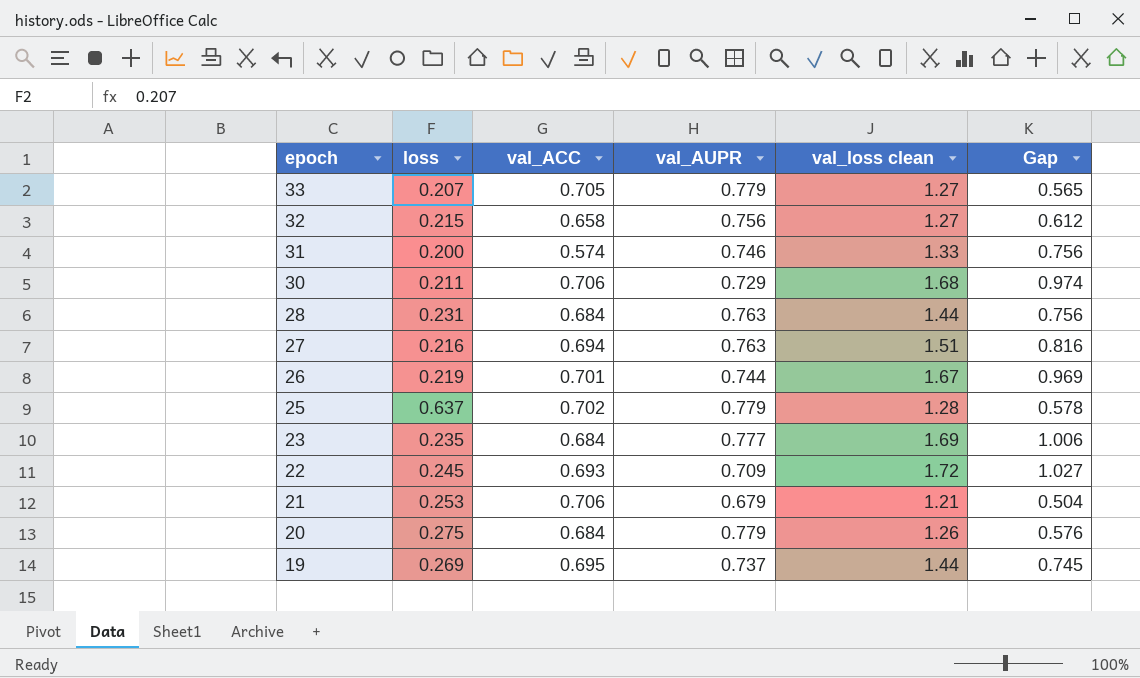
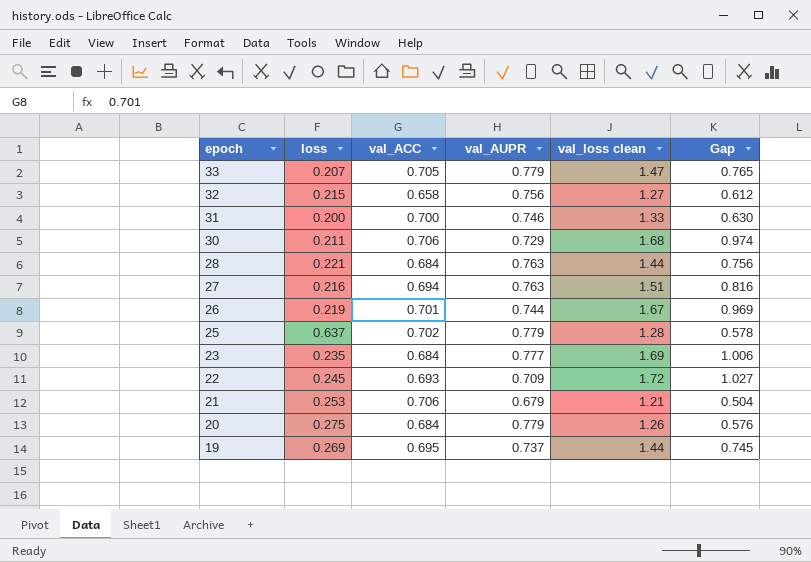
33 | val_loss clean: 1.27 -> 1.47
33 | Gap: 0.565 -> 0.765
31 | val_ACC: 0.574 -> 0.700
31 | Gap: 0.756 -> 0.630
28 | loss: 0.231 -> 0.221

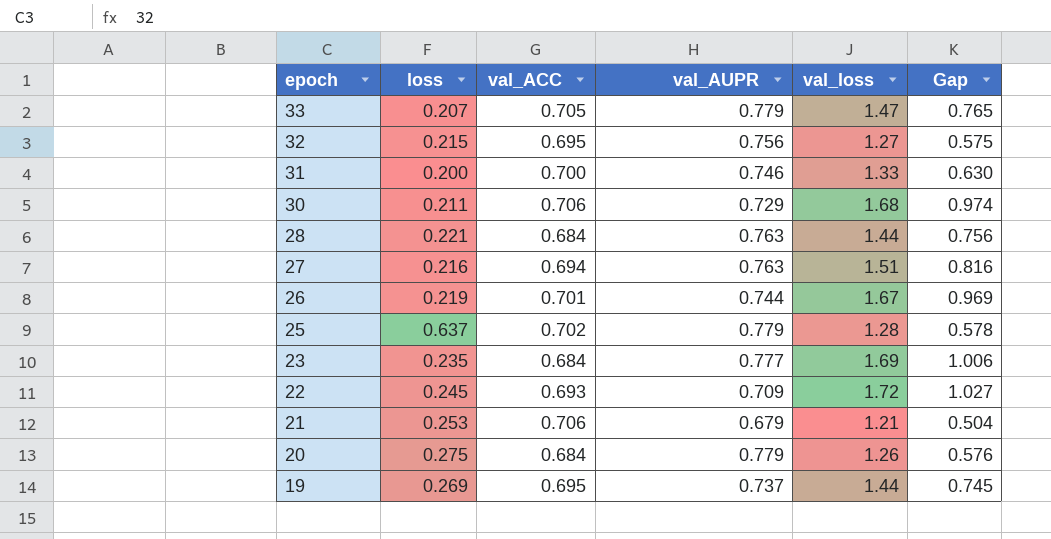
column name: val_loss clean -> val_loss
32 | val_ACC: 0.658 -> 0.695
32 | Gap: 0.612 -> 0.575

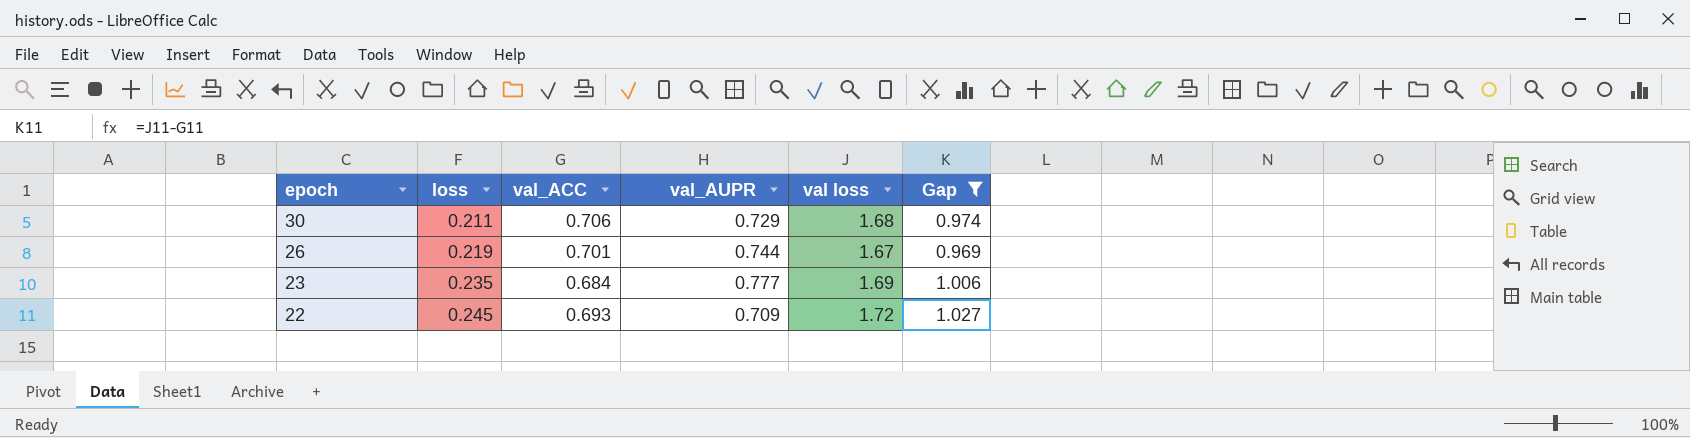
filter: none -> Gap >= 0.969
column name: val_loss -> val loss

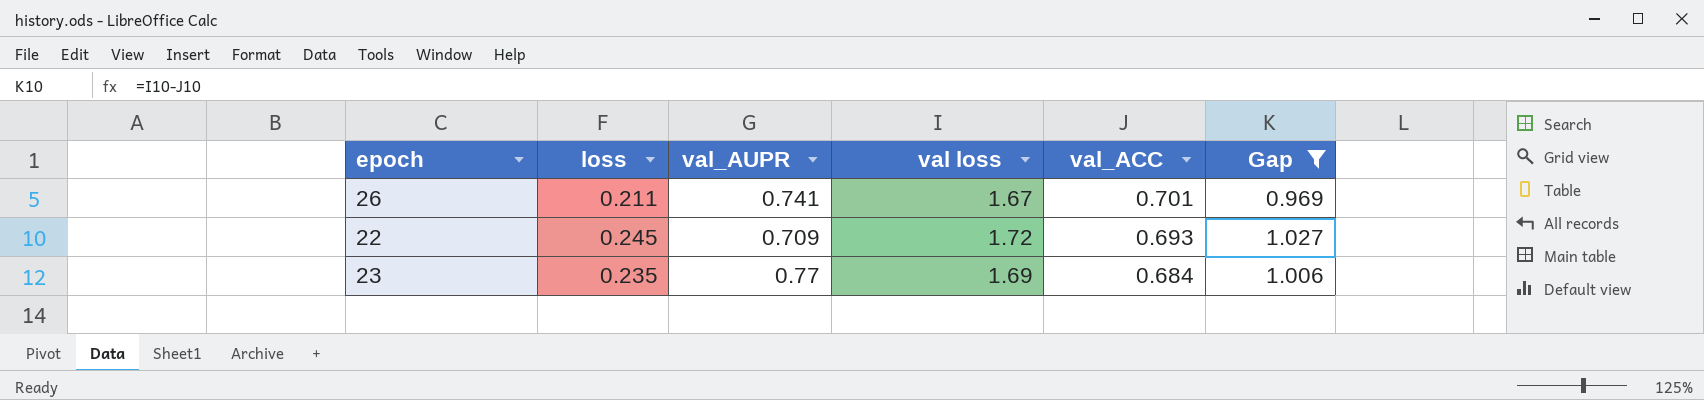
row order: epoch descending -> val_ACC descending
column val_ACC | position: 3 -> 5
row 30: 0.211 | 0.706 | 0.729 | 1.68 | 0.974 -> none
26 | loss: 0.219 -> 0.211
26 | val_AUPR: 0.744 -> 0.741
23 | val_AUPR: 0.777 -> 0.77

